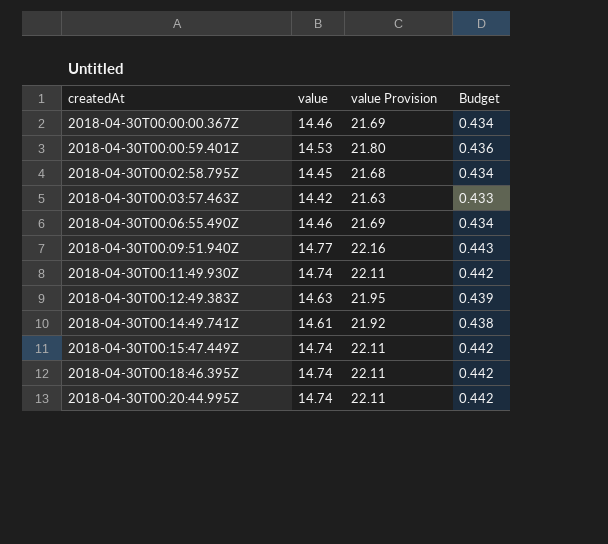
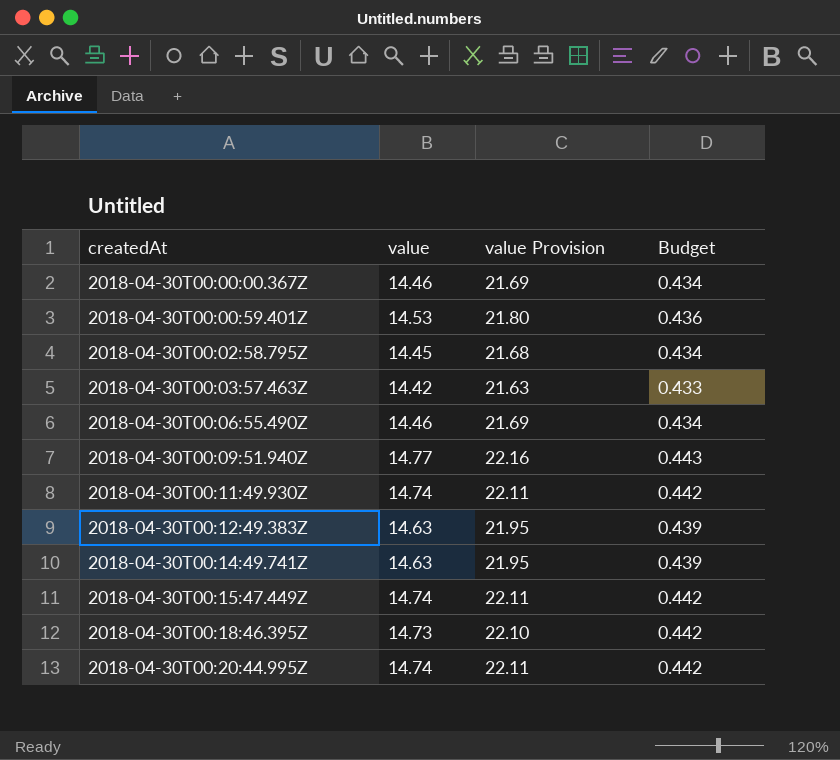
2018-04-30T00:14:49.741Z | value: 14.61 -> 14.63
2018-04-30T00:14:49.741Z | value Provision: 21.92 -> 21.95
2018-04-30T00:14:49.741Z | Budget: 0.438 -> 0.439
2018-04-30T00:18:46.395Z | value: 14.74 -> 14.73
2018-04-30T00:18:46.395Z | value Provision: 22.11 -> 22.10

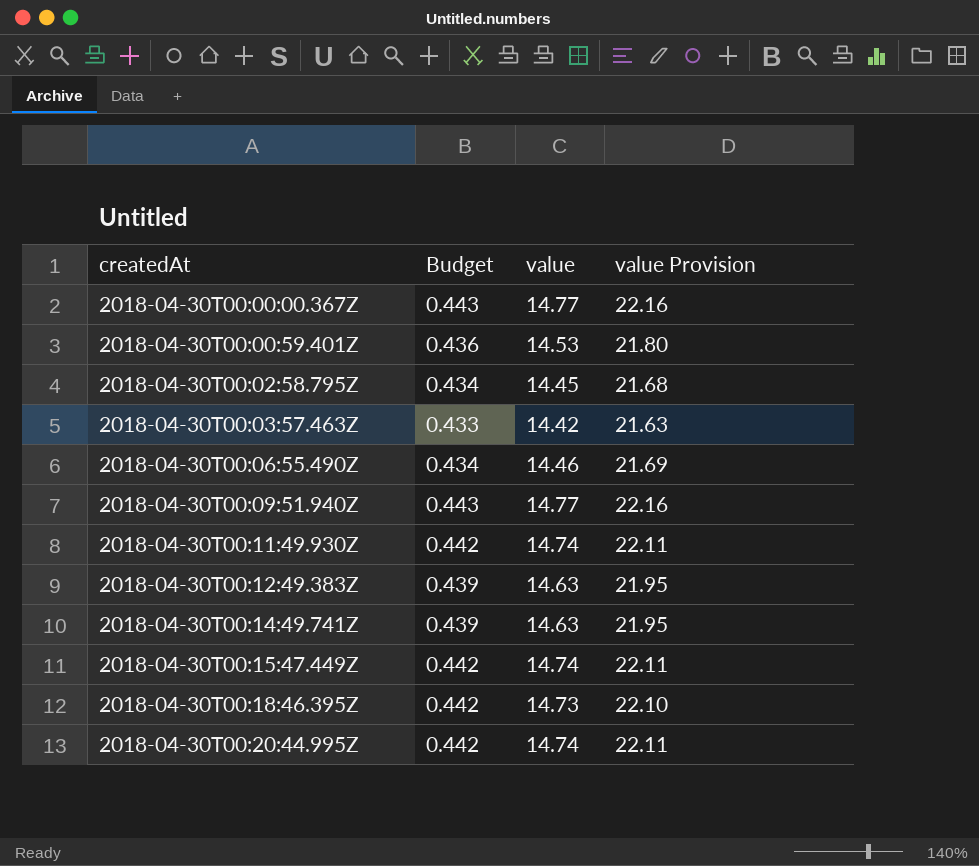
column Budget | position: 4 -> 2
2018-04-30T00:00:00.367Z | Budget: 0.434 -> 0.443
2018-04-30T00:00:00.367Z | value: 14.46 -> 14.77
2018-04-30T00:00:00.367Z | value Provision: 21.69 -> 22.16

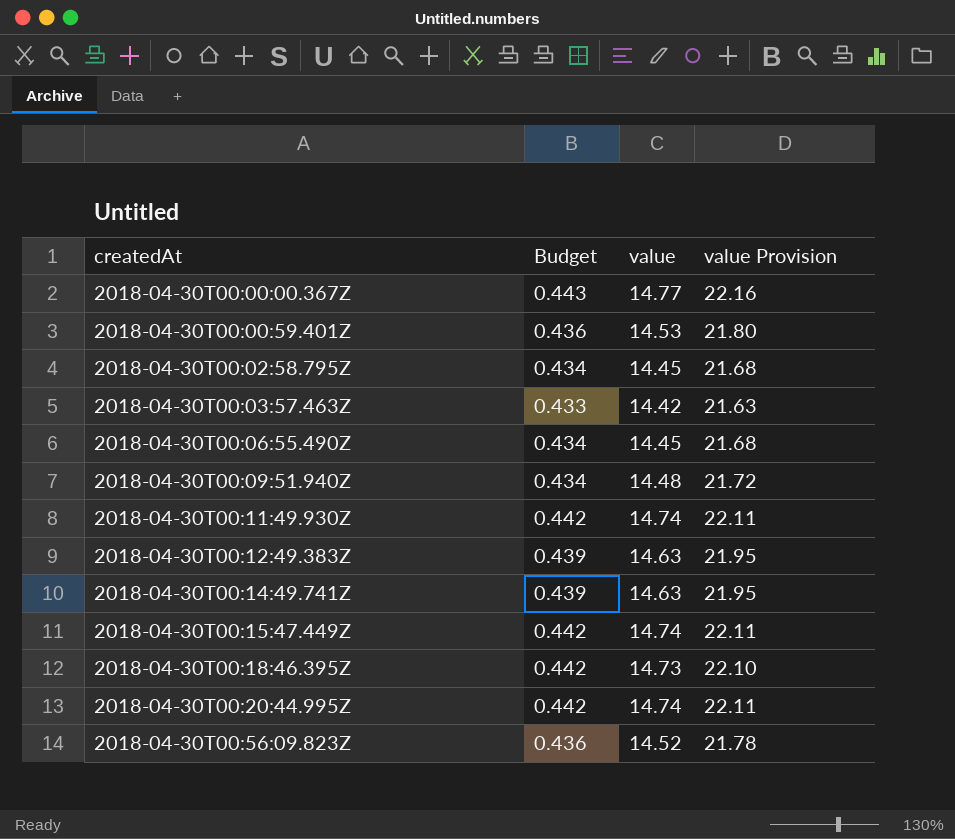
2018-04-30T00:06:55.490Z | value: 14.46 -> 14.45
2018-04-30T00:06:55.490Z | value Provision: 21.69 -> 21.68
2018-04-30T00:09:51.940Z | Budget: 0.443 -> 0.434
2018-04-30T00:09:51.940Z | value: 14.77 -> 14.48
2018-04-30T00:09:51.940Z | value Provision: 22.16 -> 21.72
row 2018-04-30T00:56:09.823Z: none -> 0.436 | 14.52 | 21.78

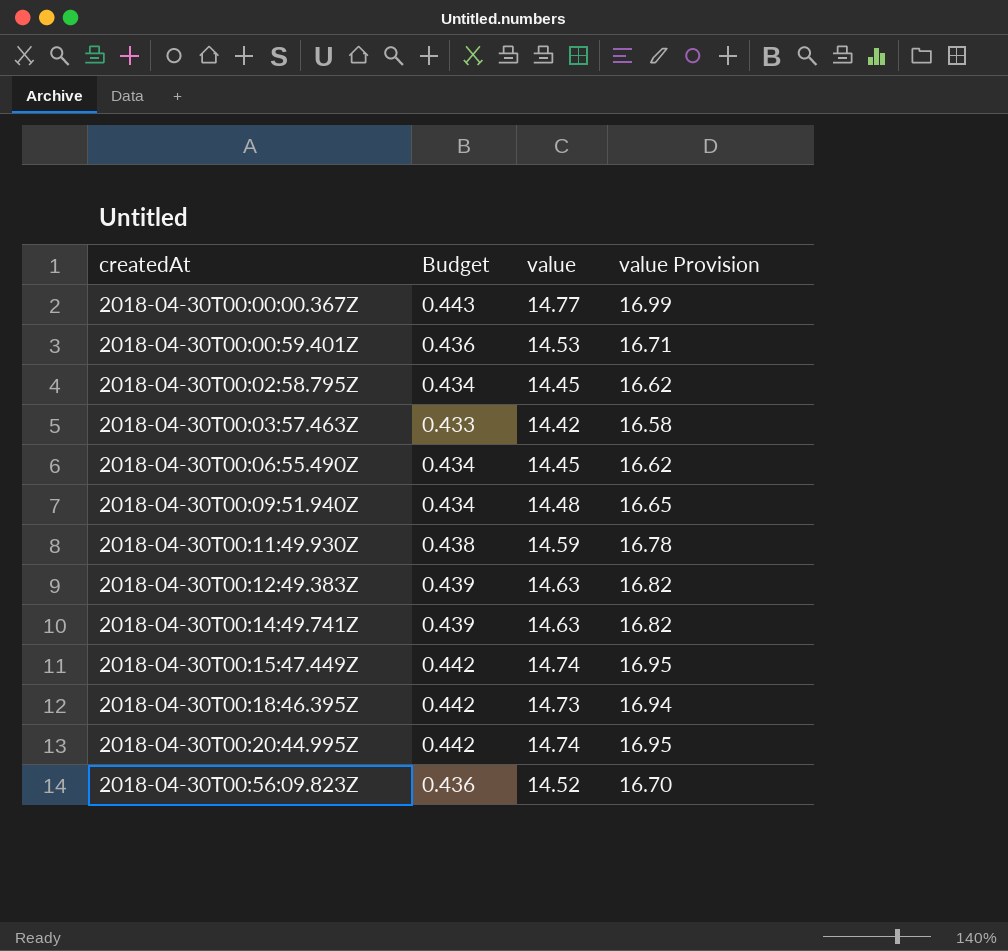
column value Provision | formula: [value] * 1.5 -> [value] * 1.15
2018-04-30T00:11:49.930Z | Budget: 0.442 -> 0.438
2018-04-30T00:11:49.930Z | value: 14.74 -> 14.59

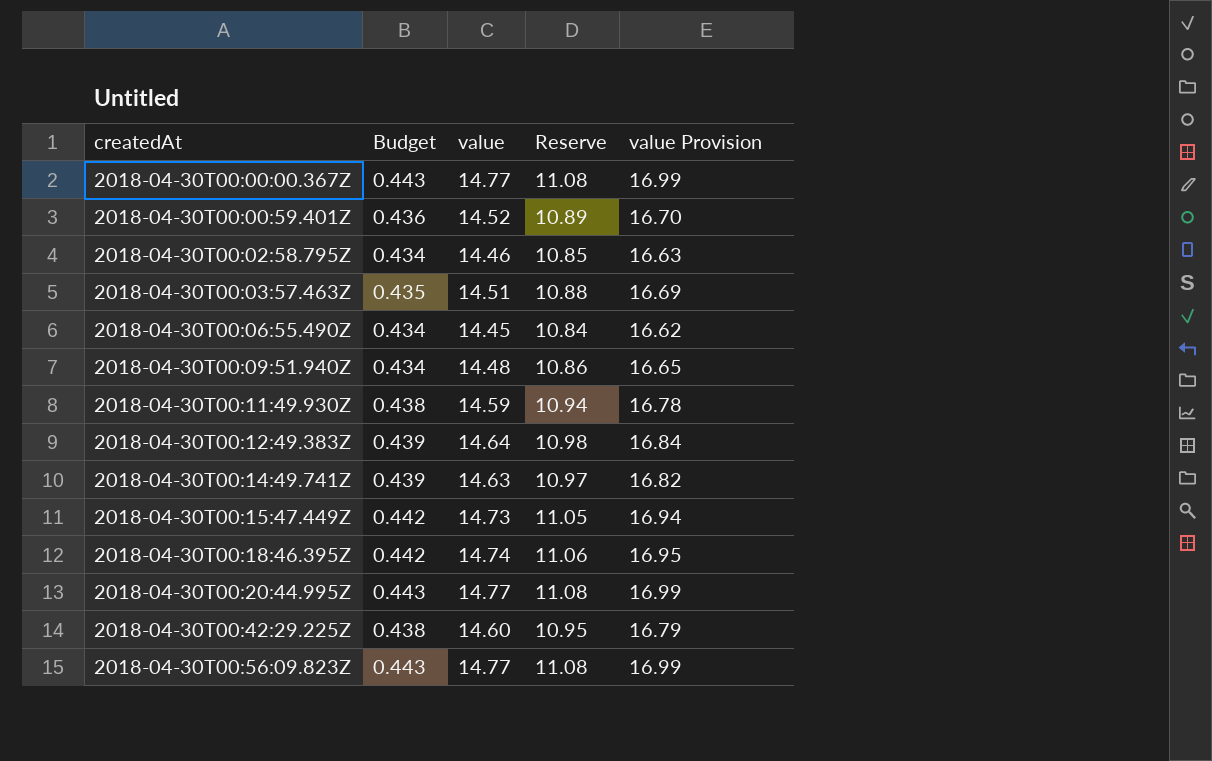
column Reserve | formula: none -> [value] * 0.75
2018-04-30T00:00:59.401Z | value: 14.53 -> 14.52
2018-04-30T00:00:59.401Z | value Provision: 16.71 -> 16.70
2018-04-30T00:02:58.795Z | value: 14.45 -> 14.46
2018-04-30T00:02:58.795Z | value Provision: 16.62 -> 16.63
2018-04-30T00:03:57.463Z | Budget: 0.433 -> 0.435
2018-04-30T00:03:57.463Z | value: 14.42 -> 14.51
2018-04-30T00:03:57.463Z | value Provision: 16.58 -> 16.69
2018-04-30T00:12:49.383Z | value: 14.63 -> 14.64
2018-04-30T00:12:49.383Z | value Provision: 16.82 -> 16.84
2018-04-30T00:15:47.449Z | value: 14.74 -> 14.73
2018-04-30T00:15:47.449Z | value Provision: 16.95 -> 16.94
2018-04-30T00:18:46.395Z | value: 14.73 -> 14.74
2018-04-30T00:18:46.395Z | value Provision: 16.94 -> 16.95
2018-04-30T00:20:44.995Z | Budget: 0.442 -> 0.443
2018-04-30T00:20:44.995Z | value: 14.74 -> 14.77
2018-04-30T00:20:44.995Z | value Provision: 16.95 -> 16.99
row 2018-04-30T00:42:29.225Z: none -> 0.438 | 14.60 | 10.95 | 16.79
2018-04-30T00:56:09.823Z | Budget: 0.436 -> 0.443
2018-04-30T00:56:09.823Z | value: 14.52 -> 14.77
2018-04-30T00:56:09.823Z | value Provision: 16.70 -> 16.99

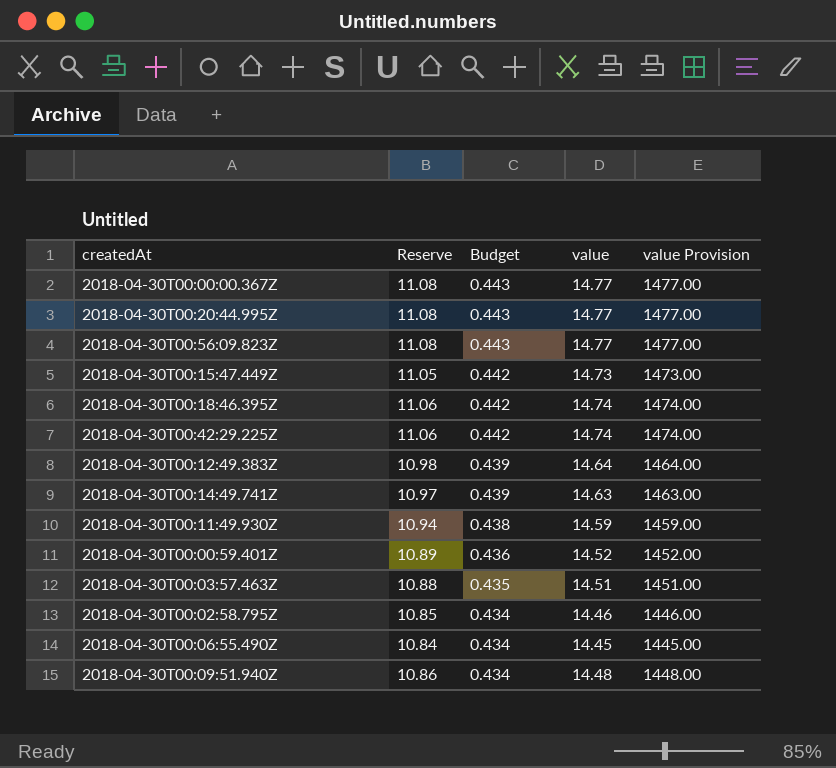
row order: createdAt ascending -> Budget descending
column Reserve | position: 4 -> 2
column value Provision | formula: [value] * 1.15 -> [value] * 100
2018-04-30T00:42:29.225Z | Reserve: 10.95 -> 11.06
2018-04-30T00:42:29.225Z | Budget: 0.438 -> 0.442
2018-04-30T00:42:29.225Z | value: 14.60 -> 14.74

